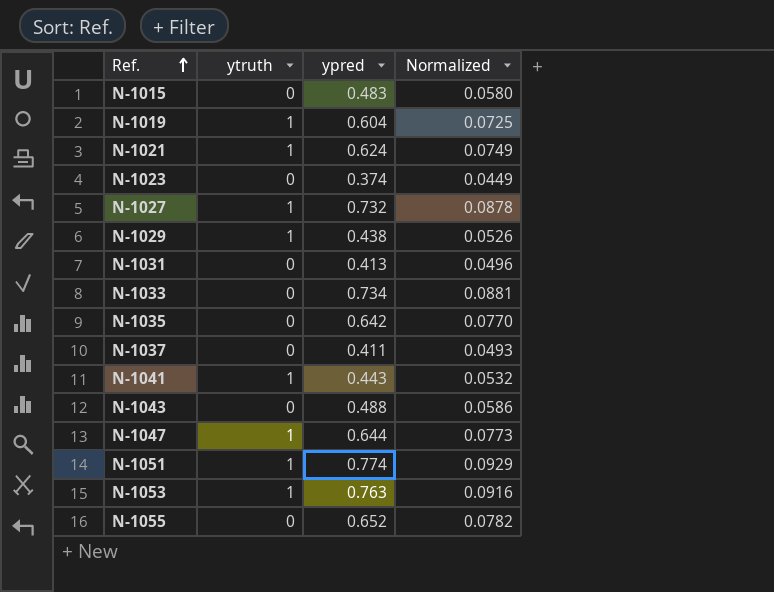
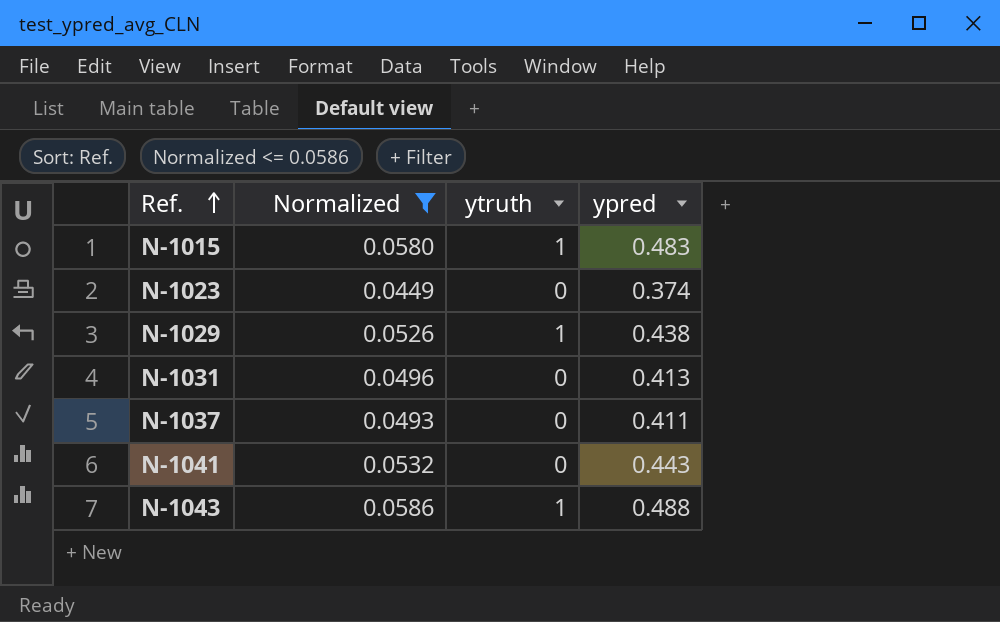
filter: none -> Normalized <= 0.0586
column Normalized | position: 4 -> 2
N-1015 | ytruth: 0 -> 1
N-1041 | ytruth: 1 -> 0
N-1043 | ytruth: 0 -> 1

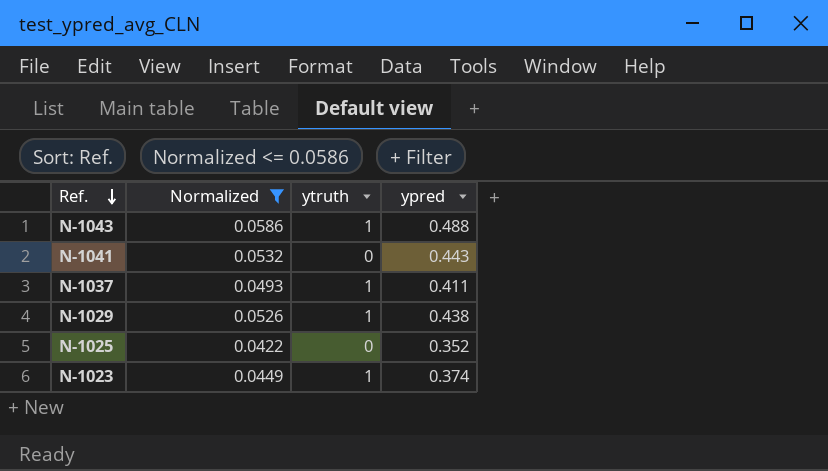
row order: Ref. ascending -> Ref. descending
row N-1015: 0.0580 | 1 | 0.483 -> none
row N-1031: 0.0496 | 0 | 0.413 -> none
N-1037 | ytruth: 0 -> 1
row N-1025: none -> 0.0422 | 0 | 0.352
N-1023 | ytruth: 0 -> 1

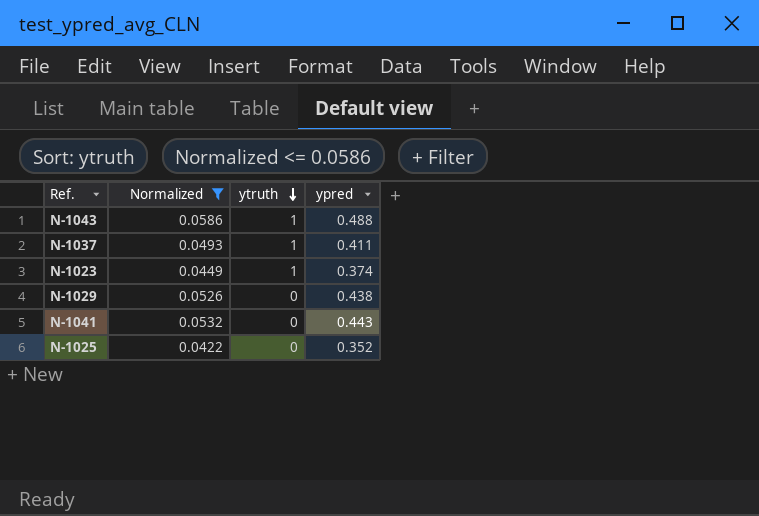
row order: Ref. descending -> ytruth descending
N-1029 | ytruth: 1 -> 0

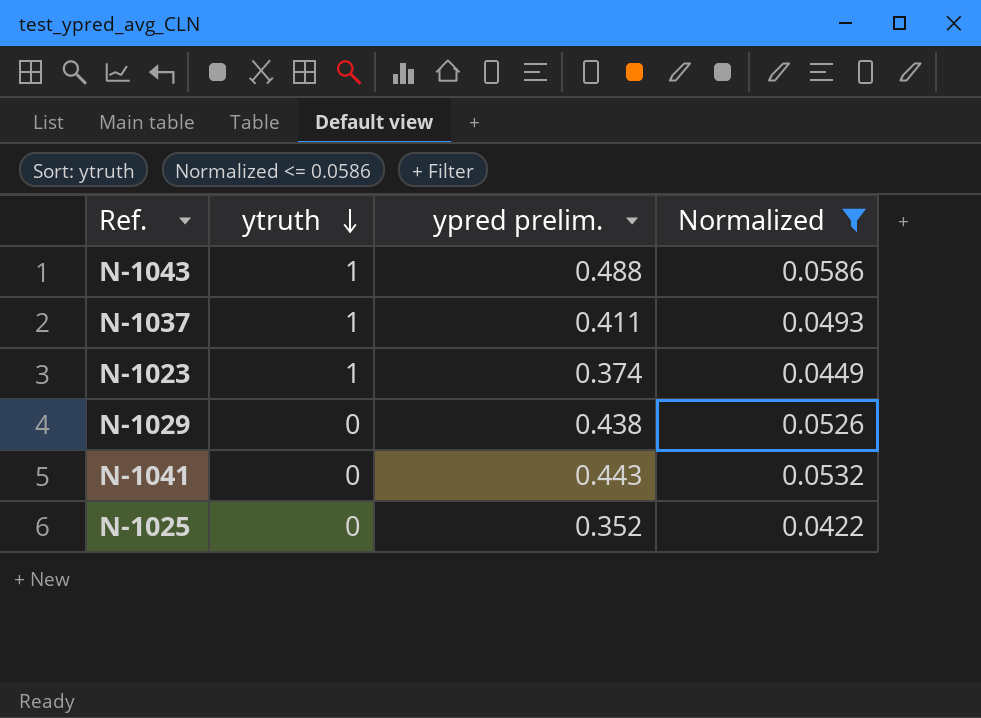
column name: ypred -> ypred prelim.
column Normalized | position: 2 -> 4

